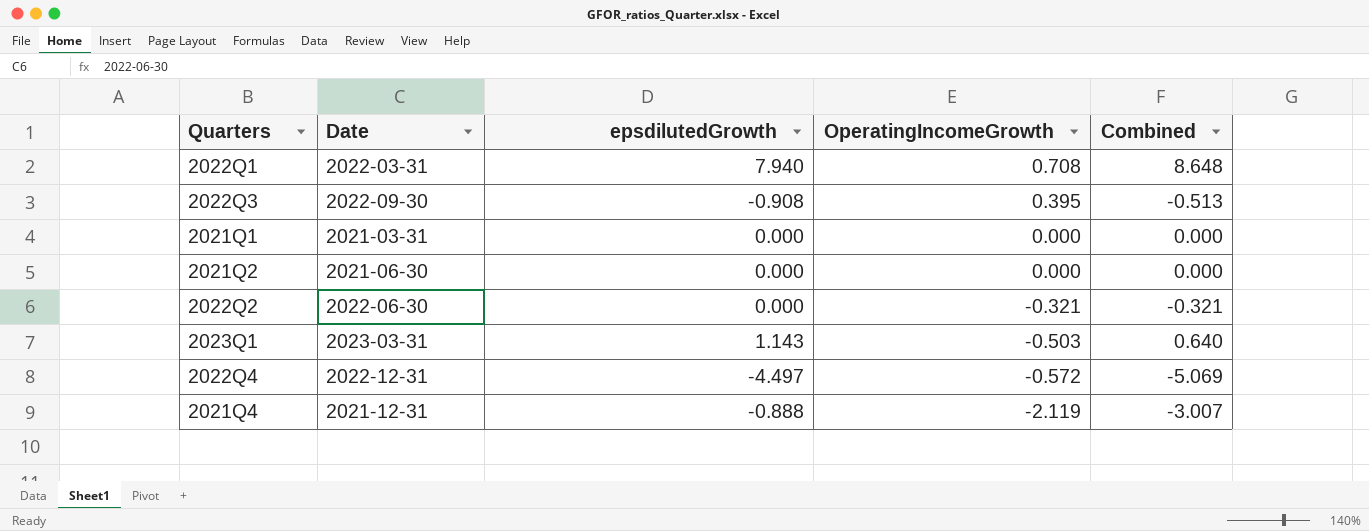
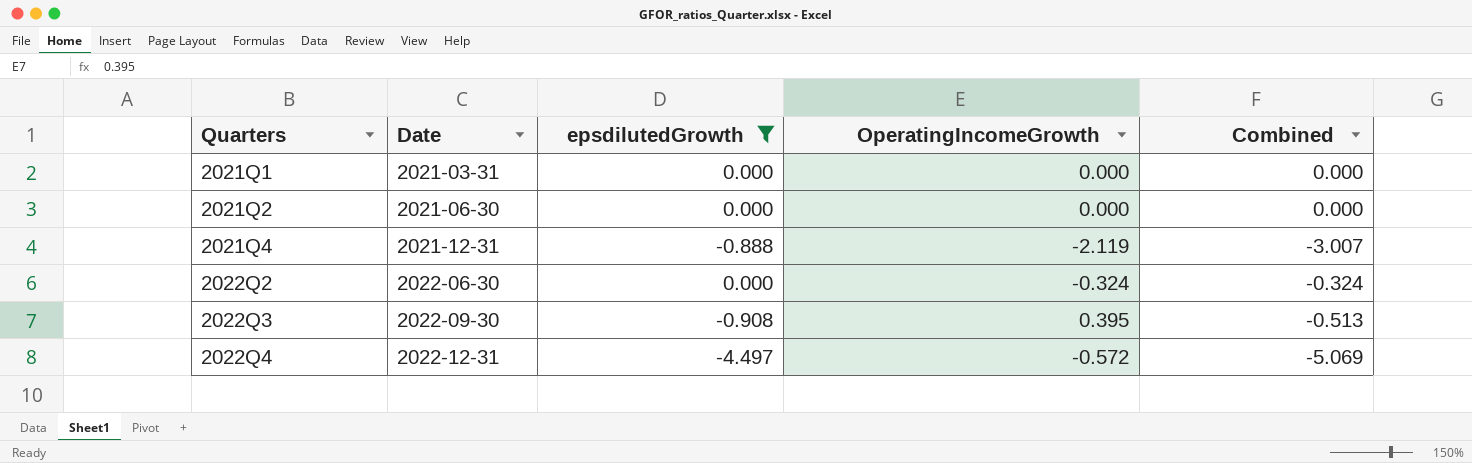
filter: none -> epsdilutedGrowth <= 0.000
row order: OperatingIncomeGrowth descending -> Quarters ascending
2022Q2 | OperatingIncomeGrowth: -0.321 -> -0.324
2022Q2 | Combined: -0.321 -> -0.324

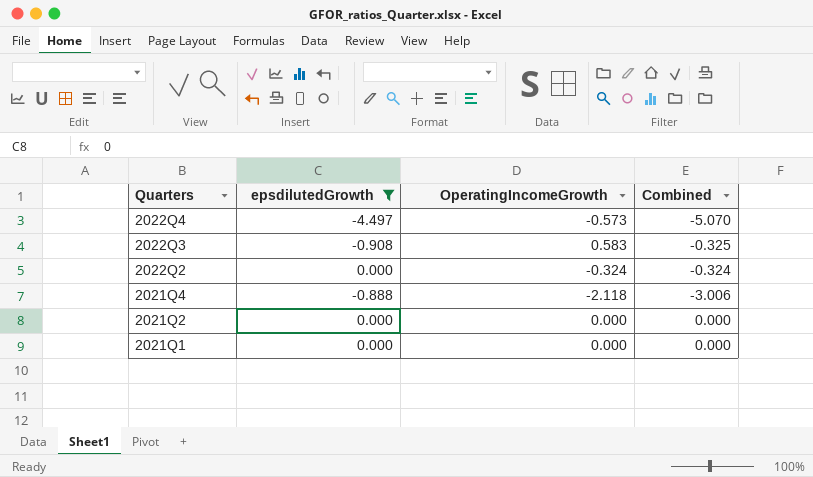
row order: Quarters ascending -> Quarters descending
column Date | position: 2 -> none
2022Q4 | OperatingIncomeGrowth: -0.572 -> -0.573
2022Q4 | Combined: -5.069 -> -5.070
2022Q3 | OperatingIncomeGrowth: 0.395 -> 0.583
2022Q3 | Combined: -0.513 -> -0.325
2021Q4 | OperatingIncomeGrowth: -2.119 -> -2.118
2021Q4 | Combined: -3.007 -> -3.006

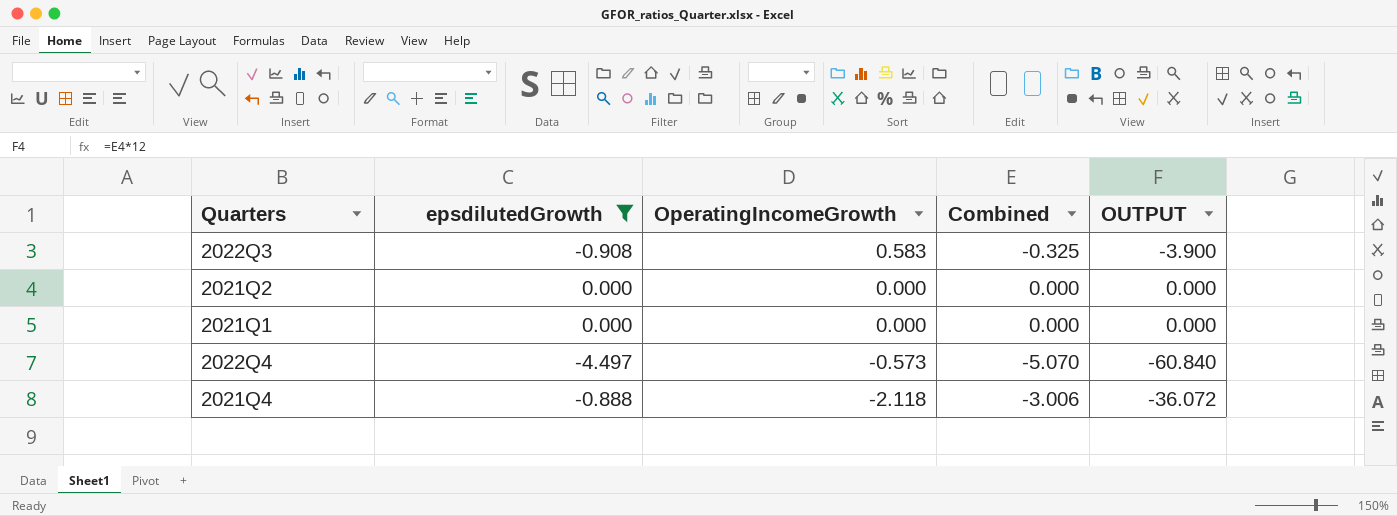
row order: Quarters descending -> OperatingIncomeGrowth descending
column OUTPUT | formula: none -> [Combined] * 12
row 2022Q2: 0.000 | -0.324 | -0.324 -> none

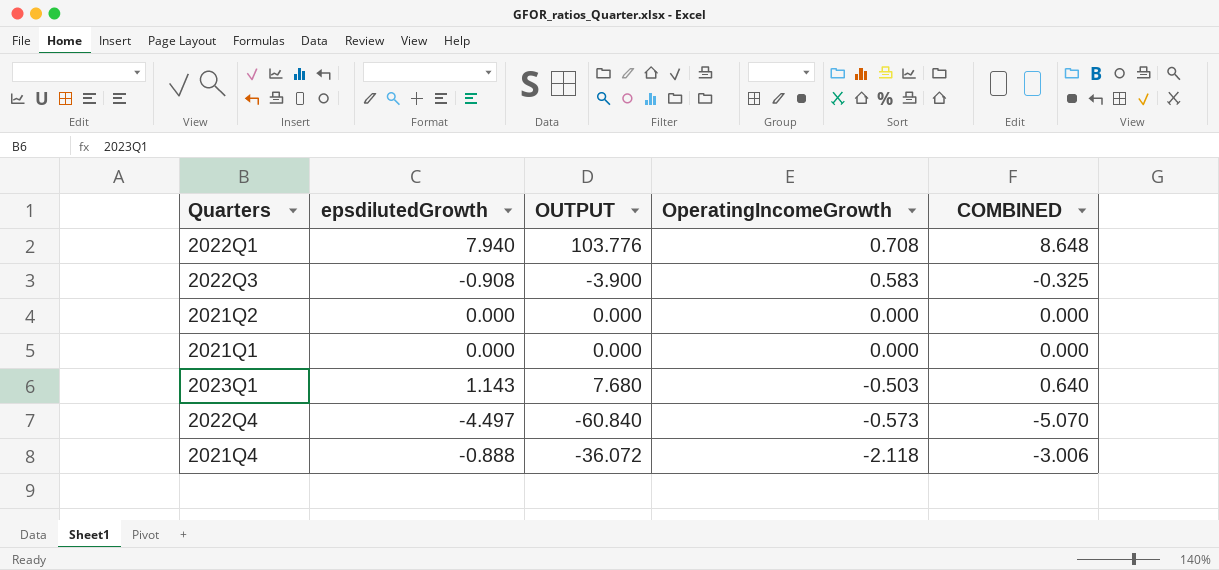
filter: epsdilutedGrowth <= 0.000 -> none
column OUTPUT | position: 5 -> 3
column name: Combined -> COMBINED

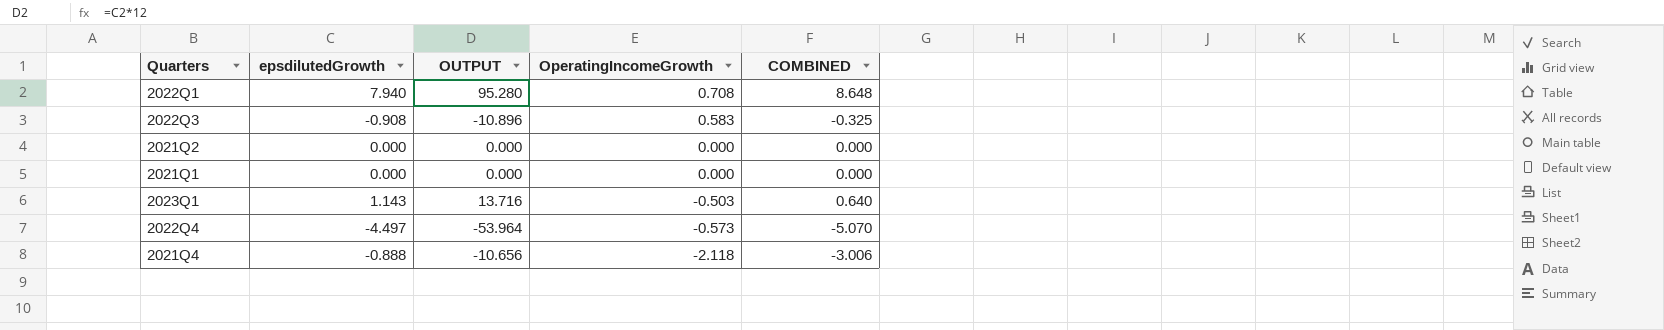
column OUTPUT | formula: [COMBINED] * 12 -> [epsdilutedGrowth] * 12

